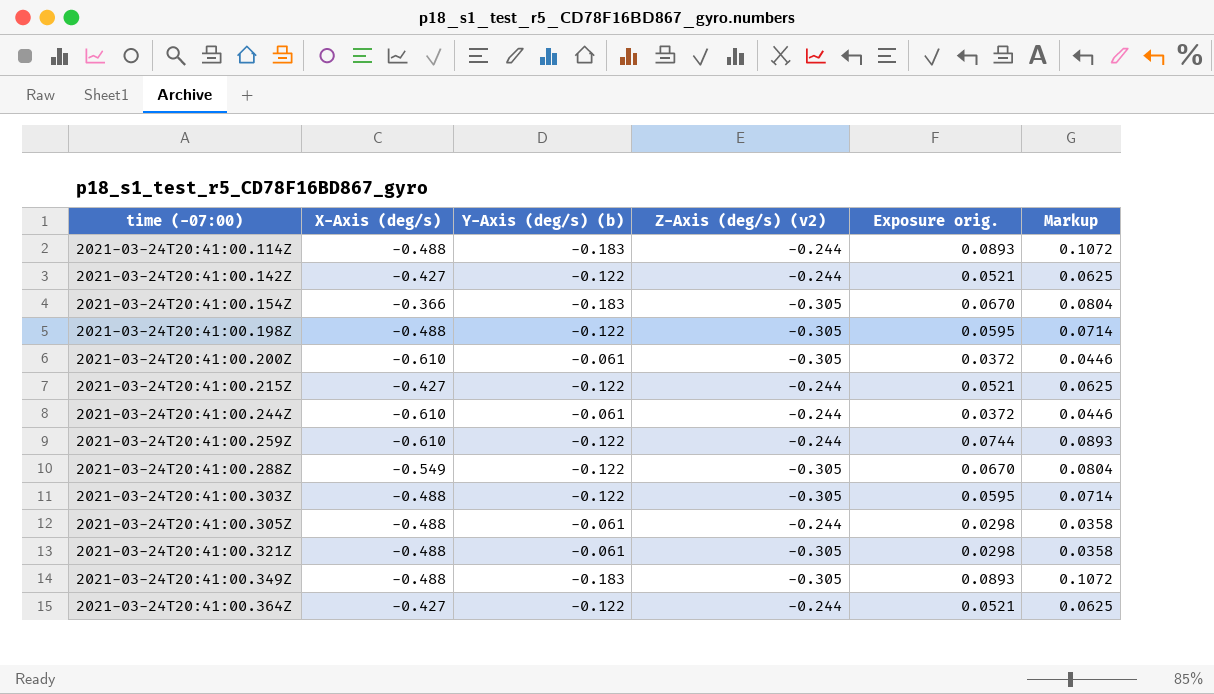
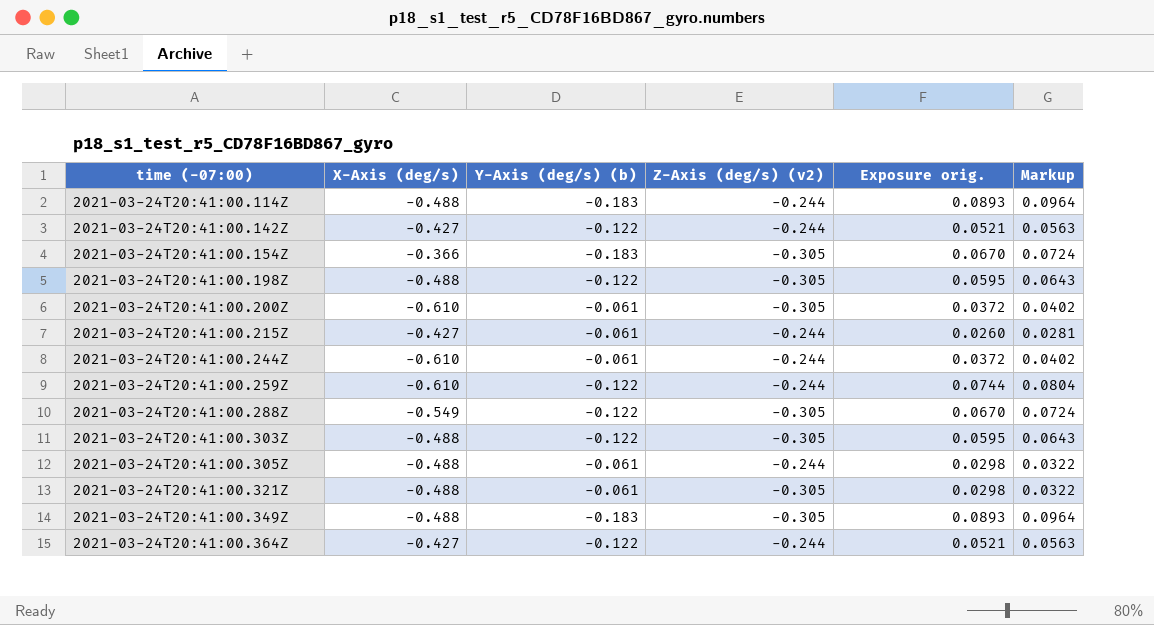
column Markup | formula: [Exposure orig.] * 1.2 -> [Exposure orig.] * 1.08
2021-03-24T20:41:00.215Z | Y-Axis (deg/s) (b): -0.122 -> -0.061
2021-03-24T20:41:00.215Z | Exposure orig.: 0.0521 -> 0.0260

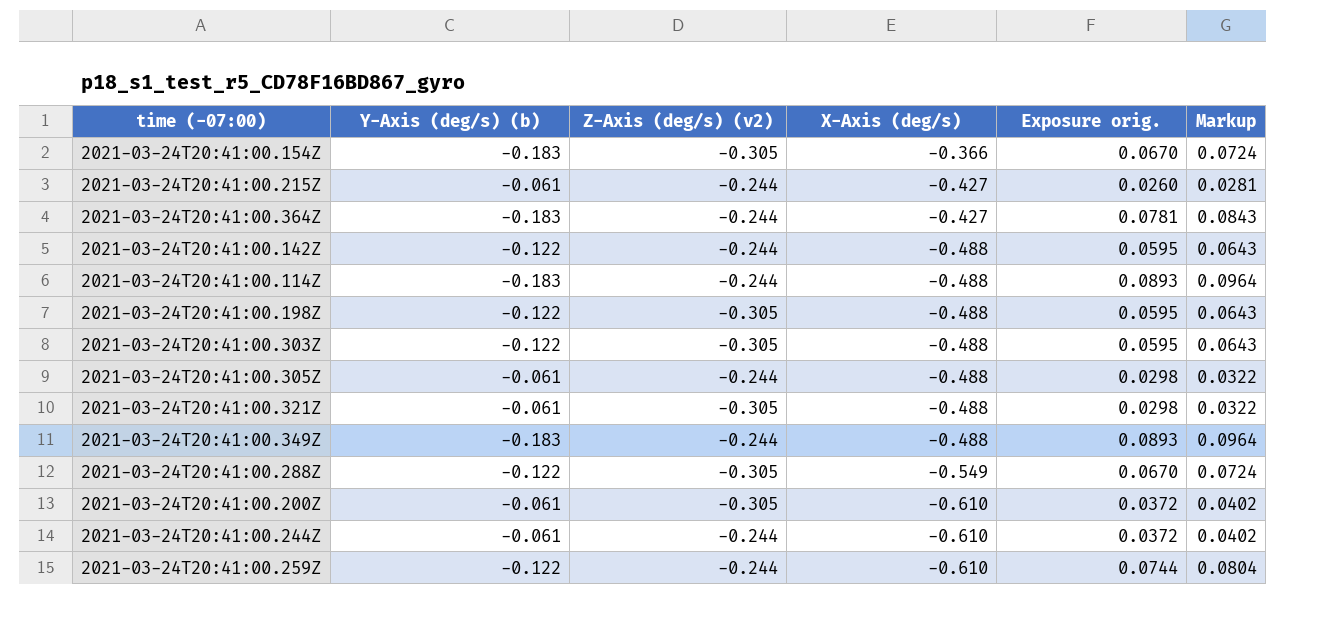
row order: time (-07:00) ascending -> X-Axis (deg/s) descending
column X-Axis (deg/s) | position: 2 -> 4
2021-03-24T20:41:00.364Z | Y-Axis (deg/s) (b): -0.122 -> -0.183
2021-03-24T20:41:00.364Z | Exposure orig.: 0.0521 -> 0.0781
2021-03-24T20:41:00.364Z | Markup: 0.0563 -> 0.0843
2021-03-24T20:41:00.142Z | X-Axis (deg/s): -0.427 -> -0.488
2021-03-24T20:41:00.142Z | Exposure orig.: 0.0521 -> 0.0595
2021-03-24T20:41:00.142Z | Markup: 0.0563 -> 0.0643
2021-03-24T20:41:00.349Z | Z-Axis (deg/s) (v2): -0.305 -> -0.244

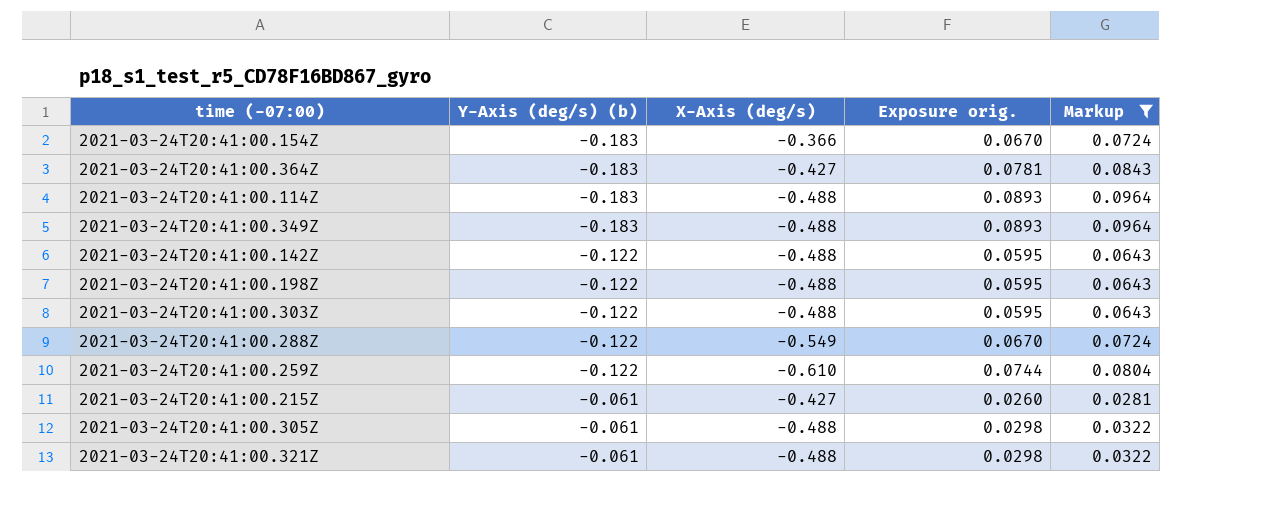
filter: none -> Markup != 0.0402
row order: X-Axis (deg/s) descending -> Y-Axis (deg/s) (b) ascending
column Z-Axis (deg/s) (v2) | position: 3 -> none

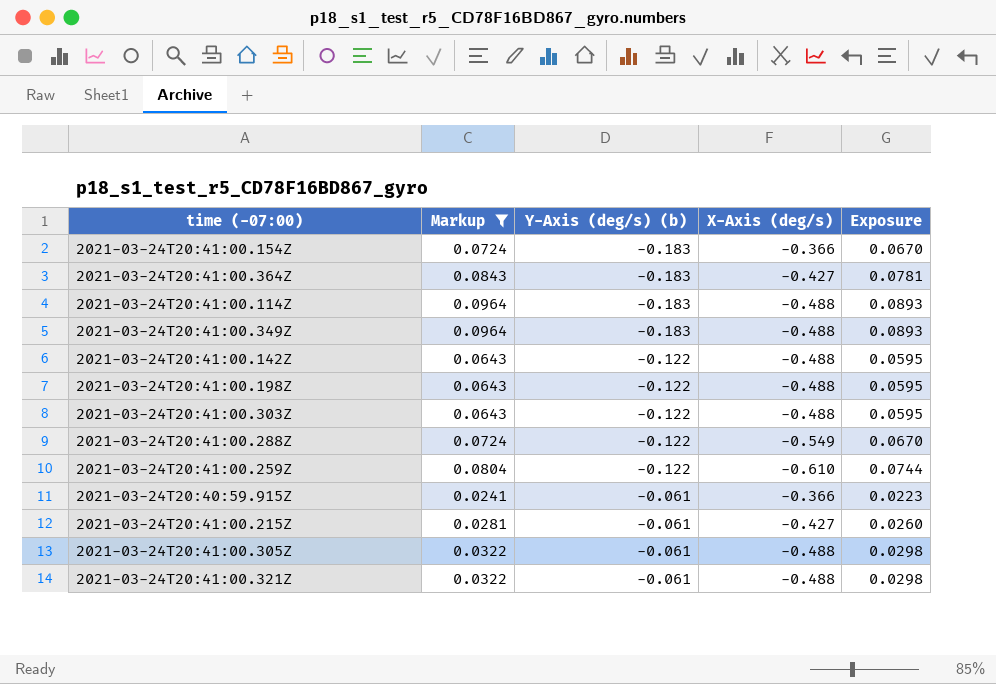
column Markup | position: 5 -> 2
column name: Exposure orig. -> Exposure
row 2021-03-24T20:40:59.915Z: none -> 0.0241 | -0.061 | -0.366 | 0.0223

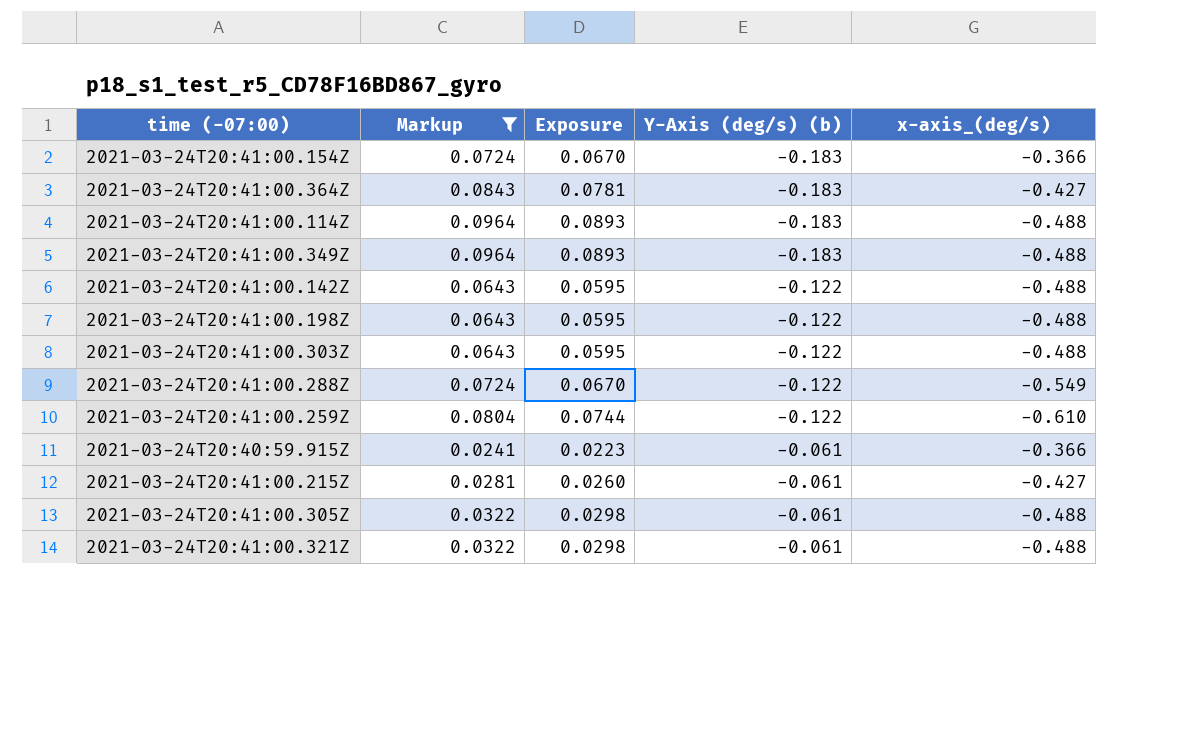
column Exposure | position: 5 -> 3
column name: X-Axis (deg/s) -> x-axis_(deg/s)

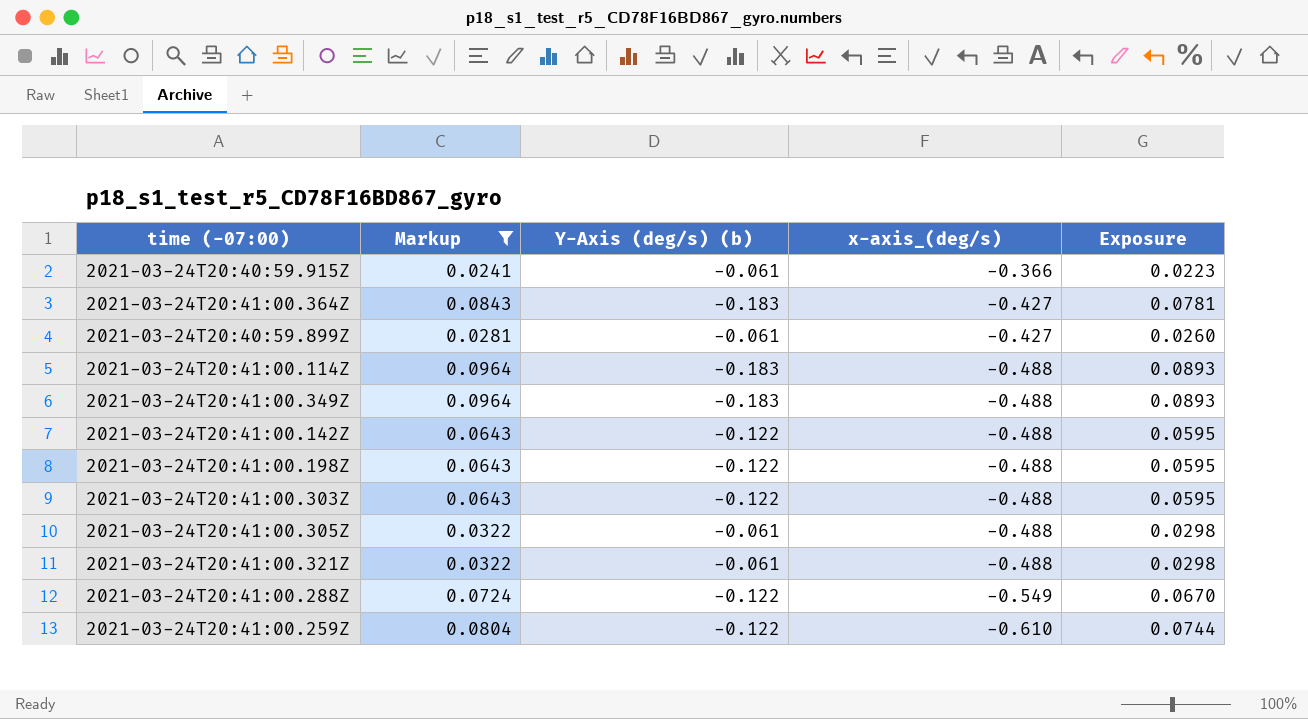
row order: Y-Axis (deg/s) (b) ascending -> x-axis_(deg/s) descending
column Exposure | position: 3 -> 5
row 2021-03-24T20:41:00.154Z: 0.0724 | 0.0670 | -0.183 | -0.366 -> none
row 2021-03-24T20:41:00.215Z: 0.0281 | 0.0260 | -0.061 | -0.427 -> none
row 2021-03-24T20:40:59.899Z: none -> 0.0281 | -0.061 | -0.427 | 0.0260

